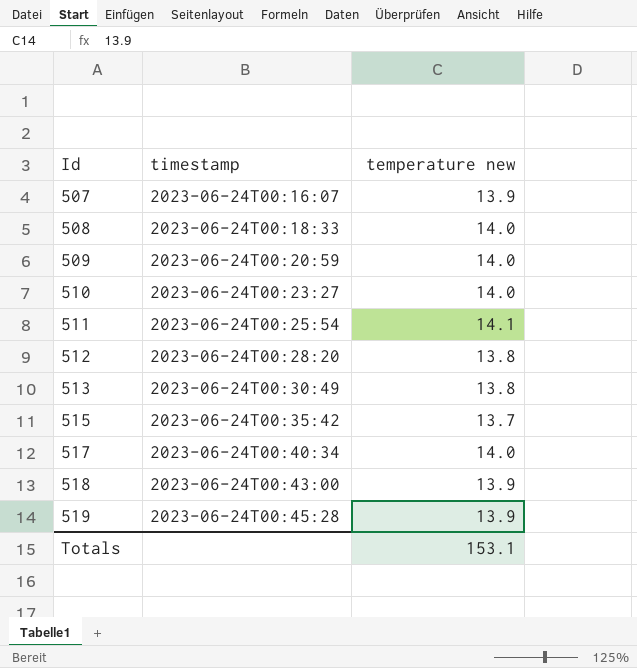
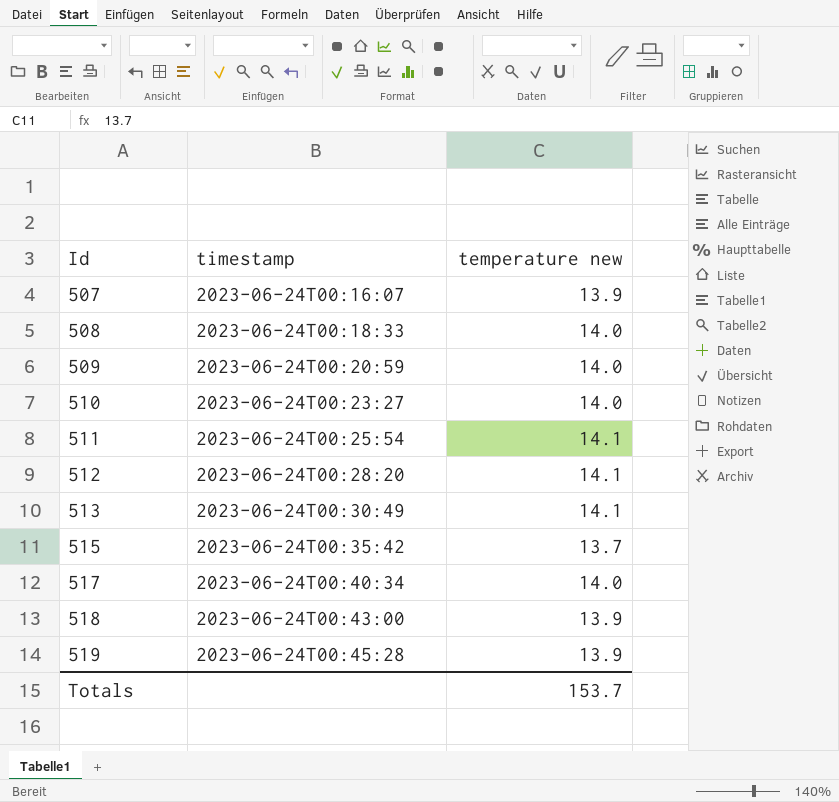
512 | temperature new: 13.8 -> 14.1
513 | temperature new: 13.8 -> 14.1
Totals | temperature new: 153.1 -> 153.7

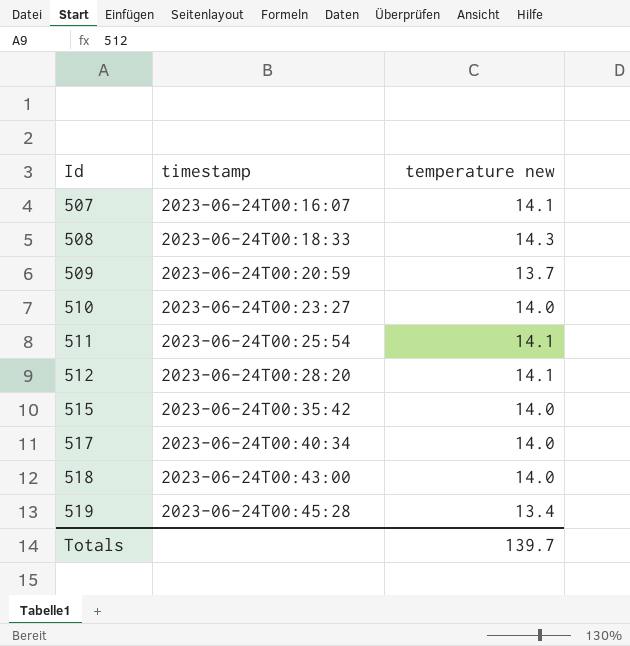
row 513: 2023-06-24T00:30:49 | 14.1 -> none
507 | temperature new: 13.9 -> 14.1
508 | temperature new: 14.0 -> 14.3
509 | temperature new: 14.0 -> 13.7
515 | temperature new: 13.7 -> 14.0
518 | temperature new: 13.9 -> 14.0
519 | temperature new: 13.9 -> 13.4
Totals | temperature new: 153.7 -> 139.7

